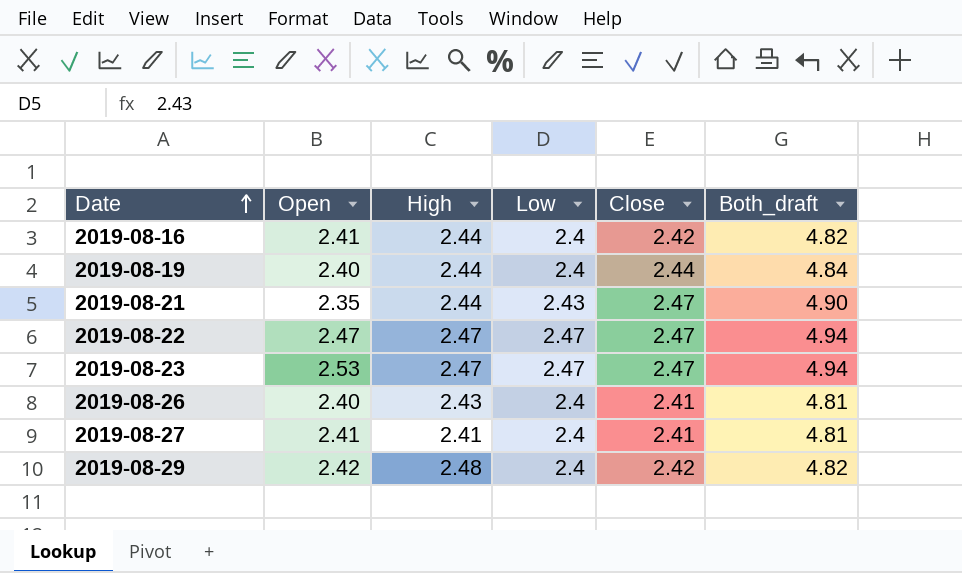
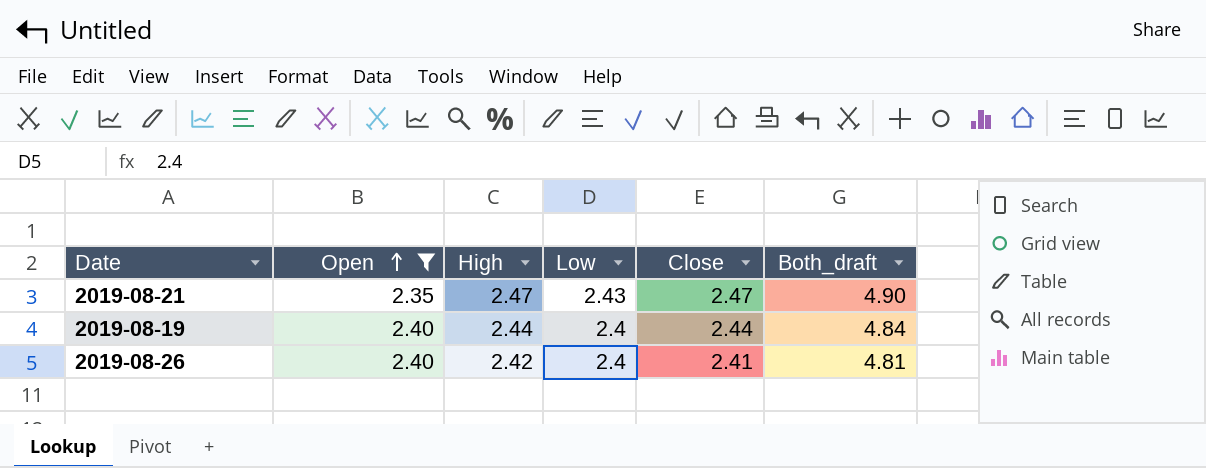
filter: none -> Open <= 2.40
row order: Date ascending -> Open ascending
2019-08-21 | High: 2.44 -> 2.47
2019-08-26 | High: 2.43 -> 2.42

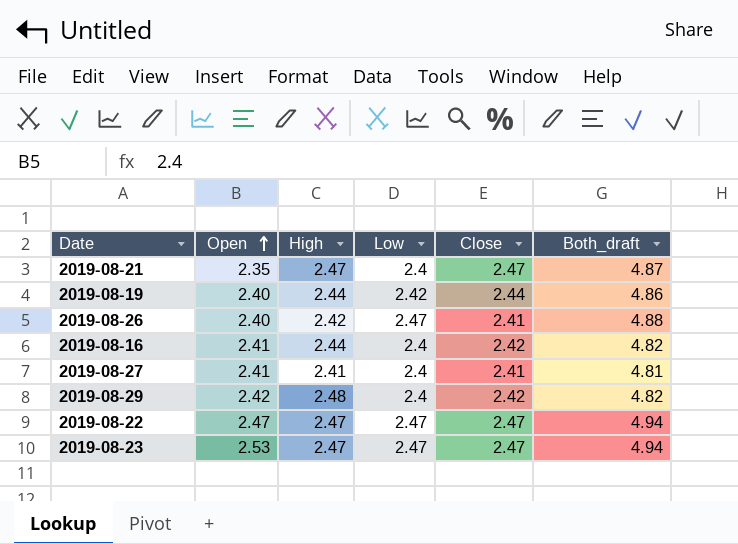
filter: Open <= 2.40 -> none
2019-08-21 | Low: 2.43 -> 2.4
2019-08-21 | Both_draft: 4.90 -> 4.87
2019-08-19 | Low: 2.4 -> 2.42
2019-08-19 | Both_draft: 4.84 -> 4.86
2019-08-26 | Low: 2.4 -> 2.47
2019-08-26 | Both_draft: 4.81 -> 4.88

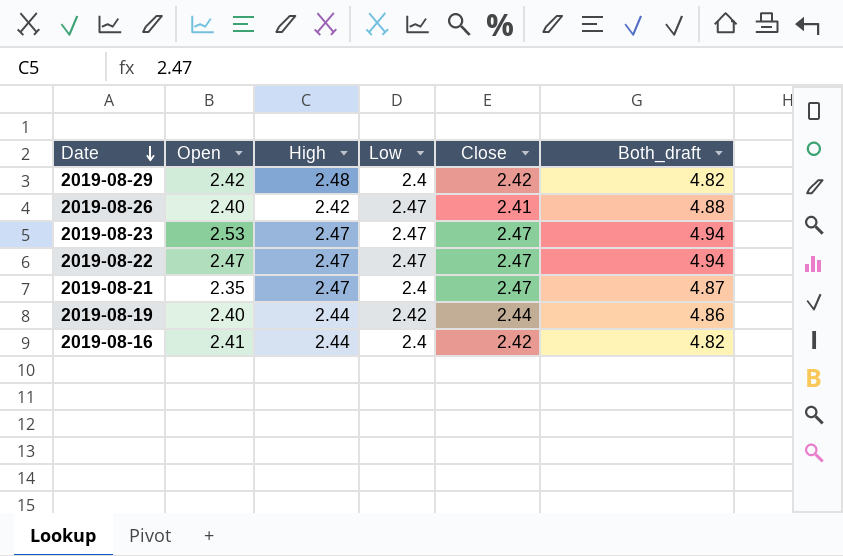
row order: Open ascending -> Date descending
row 2019-08-27: 2.41 | 2.41 | 2.4 | 2.41 | 4.81 -> none

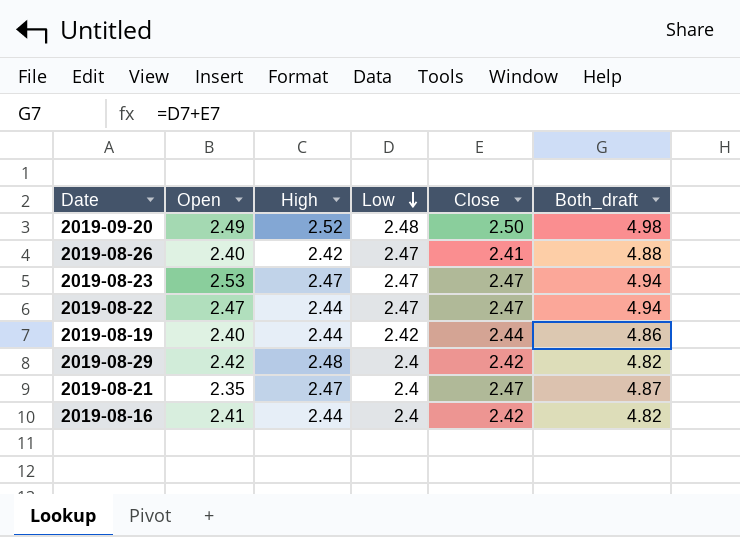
row order: Date descending -> Low descending
row 2019-09-20: none -> 2.49 | 2.52 | 2.48 | 2.50 | 4.98
2019-08-22 | High: 2.47 -> 2.44

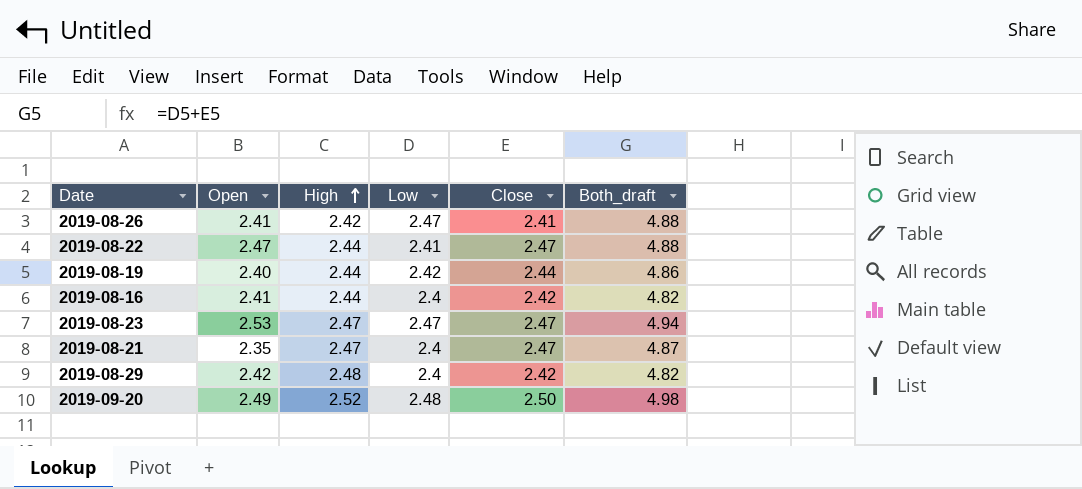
row order: Low descending -> High ascending
2019-08-26 | Open: 2.40 -> 2.41
2019-08-22 | Low: 2.47 -> 2.41
2019-08-22 | Both_draft: 4.94 -> 4.88

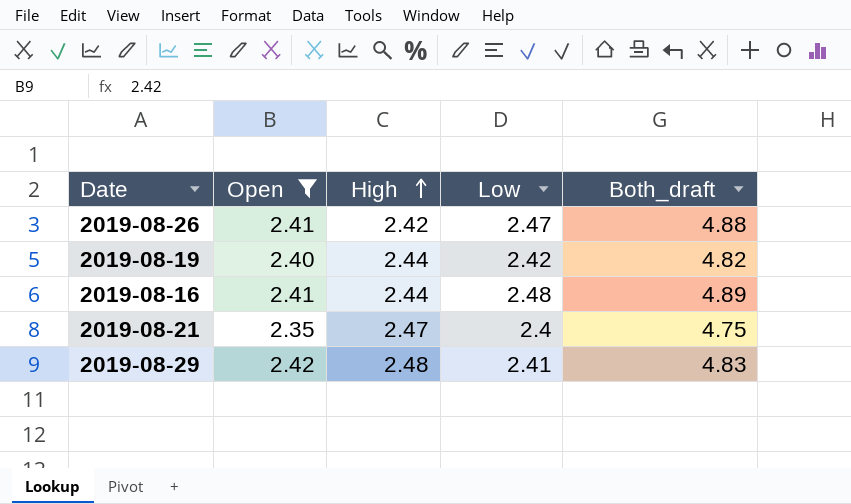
filter: none -> Open <= 2.42
column Close | position: 5 -> none
column Both_draft | formula: [Low] + [Close] -> [Open] + [Low]
2019-08-16 | Low: 2.4 -> 2.48
2019-08-29 | Low: 2.4 -> 2.41

